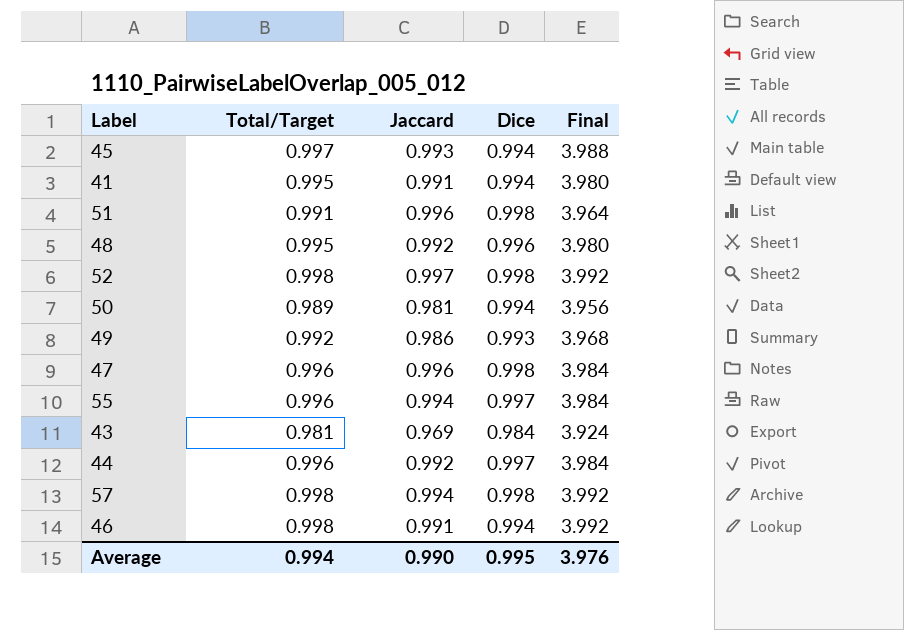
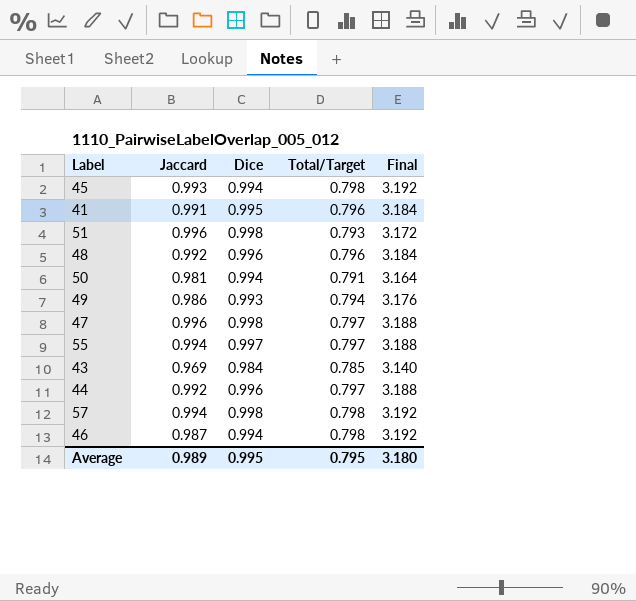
column Total/Target | position: 2 -> 4
row 52: 0.998 | 0.997 | 0.998 | 3.992 -> none
45 | Total/Target: 0.997 -> 0.798
45 | Final: 3.988 -> 3.192
41 | Dice: 0.994 -> 0.995
41 | Total/Target: 0.995 -> 0.796
41 | Final: 3.980 -> 3.184
51 | Total/Target: 0.991 -> 0.793
51 | Final: 3.964 -> 3.172
48 | Total/Target: 0.995 -> 0.796
48 | Final: 3.980 -> 3.184
50 | Total/Target: 0.989 -> 0.791
50 | Final: 3.956 -> 3.164
49 | Total/Target: 0.992 -> 0.794
49 | Final: 3.968 -> 3.176
47 | Total/Target: 0.996 -> 0.797
47 | Final: 3.984 -> 3.188
55 | Total/Target: 0.996 -> 0.797
55 | Final: 3.984 -> 3.188
43 | Total/Target: 0.981 -> 0.785
43 | Final: 3.924 -> 3.140
44 | Dice: 0.997 -> 0.996
44 | Total/Target: 0.996 -> 0.797
44 | Final: 3.984 -> 3.188
57 | Total/Target: 0.998 -> 0.798
57 | Final: 3.992 -> 3.192
46 | Jaccard: 0.991 -> 0.987
46 | Total/Target: 0.998 -> 0.798
46 | Final: 3.992 -> 3.192
Average | Jaccard: 0.990 -> 0.989
Average | Total/Target: 0.994 -> 0.795
Average | Final: 3.976 -> 3.180

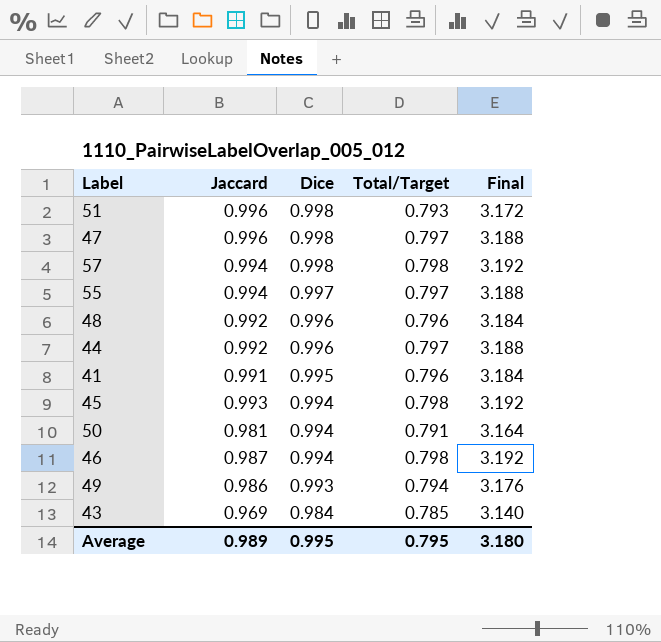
row order: none -> Dice descending

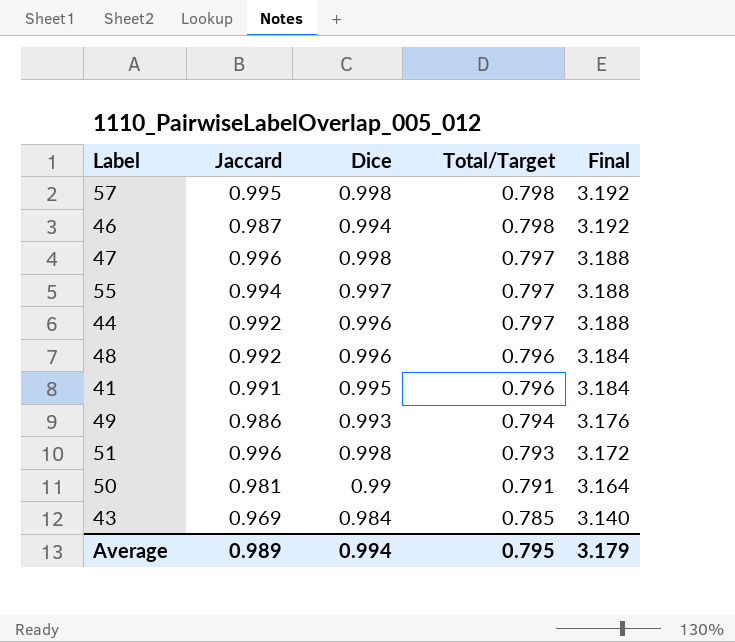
row order: Dice descending -> Total/Target descending
row 45: 0.993 | 0.994 | 0.798 | 3.192 -> none
57 | Jaccard: 0.994 -> 0.995
50 | Dice: 0.994 -> 0.99
Average | Dice: 0.995 -> 0.994
Average | Final: 3.180 -> 3.179

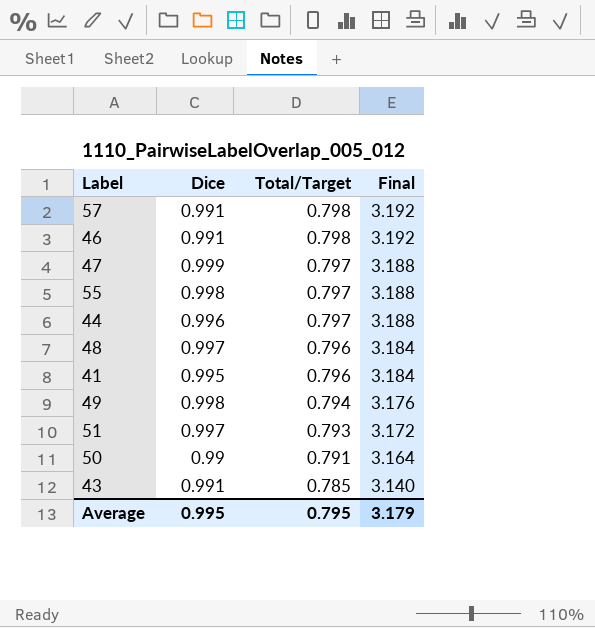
column Jaccard | position: 2 -> none
57 | Dice: 0.998 -> 0.991
46 | Dice: 0.994 -> 0.991
47 | Dice: 0.998 -> 0.999
55 | Dice: 0.997 -> 0.998
48 | Dice: 0.996 -> 0.997
49 | Dice: 0.993 -> 0.998
51 | Dice: 0.998 -> 0.997
43 | Dice: 0.984 -> 0.991
Average | Dice: 0.994 -> 0.995

